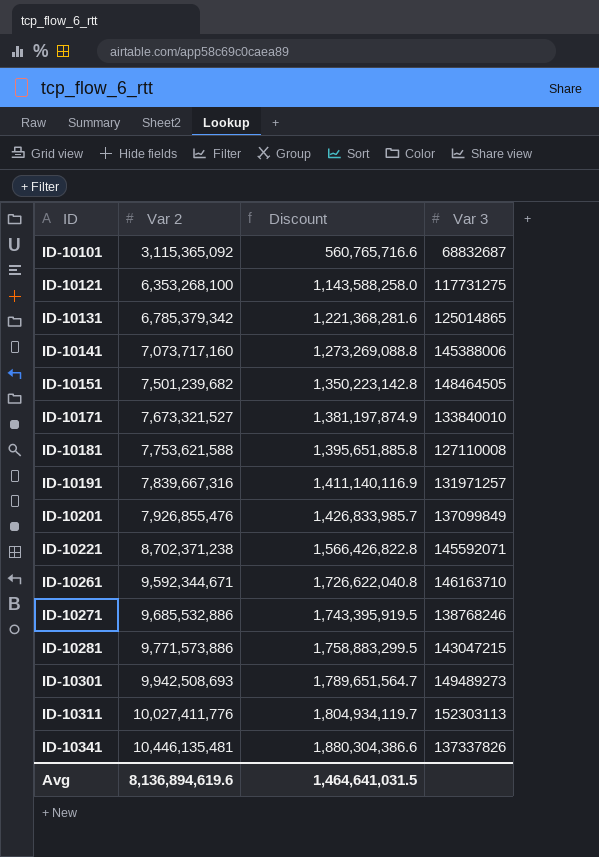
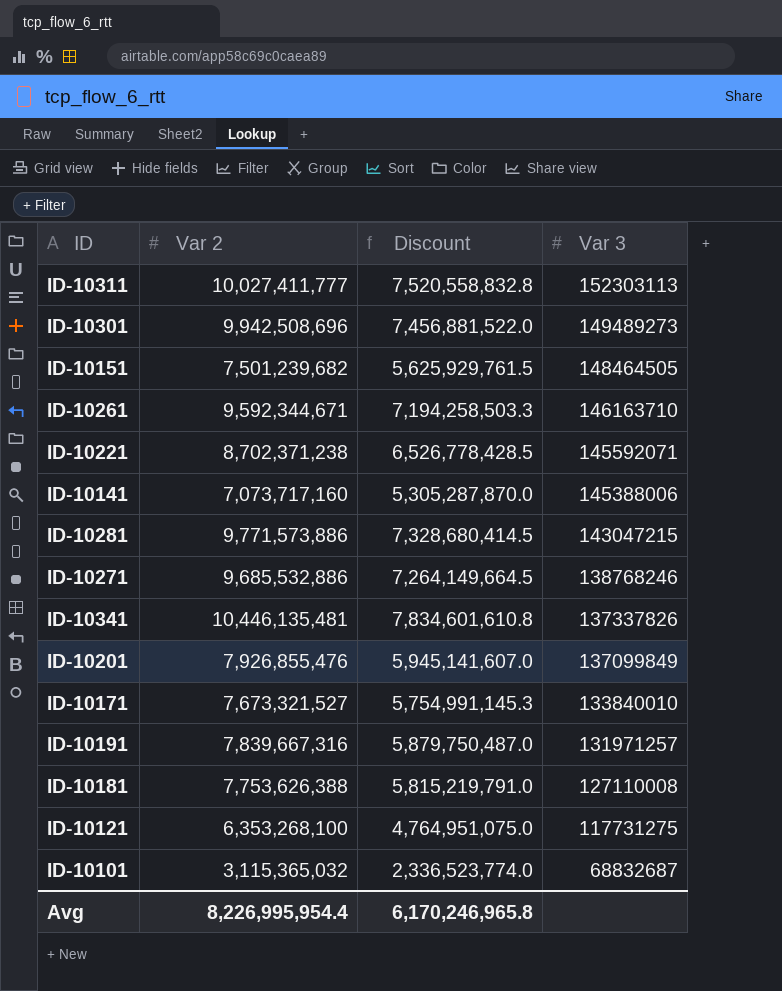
row order: ID ascending -> Var 3 descending
column Discount | formula: [Var 2] * 0.18 -> [Var 2] * 0.75
row ID-10131: 6,785,379,342 | 1,221,368,281.6 | 125014865 -> none
ID-10311 | Var 2: 10,027,411,776 -> 10,027,411,777
ID-10301 | Var 2: 9,942,508,693 -> 9,942,508,696
ID-10181 | Var 2: 7,753,621,588 -> 7,753,626,388
ID-10101 | Var 2: 3,115,365,092 -> 3,115,365,032
Avg | Var 2: 8,136,894,619.6 -> 8,226,995,954.4
Avg | Discount: 1,464,641,031.5 -> 6,170,246,965.8

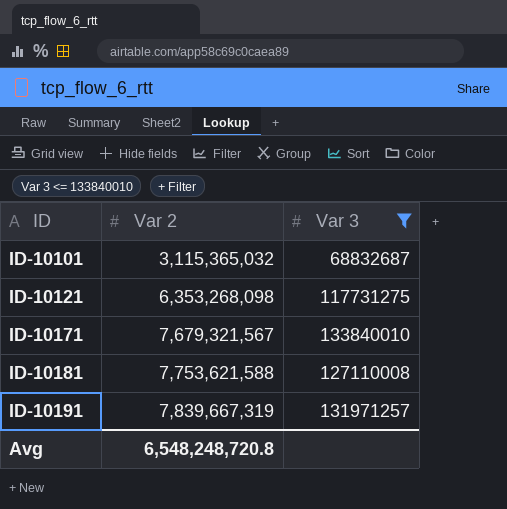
filter: none -> Var 3 <= 133840010
row order: Var 3 descending -> ID ascending
column Discount | formula: [Var 2] * 0.75 -> none
ID-10121 | Var 2: 6,353,268,100 -> 6,353,268,098
ID-10171 | Var 2: 7,673,321,527 -> 7,679,321,567
ID-10181 | Var 2: 7,753,626,388 -> 7,753,621,588
ID-10191 | Var 2: 7,839,667,316 -> 7,839,667,319
Avg | Var 2: 8,226,995,954.4 -> 6,548,248,720.8

